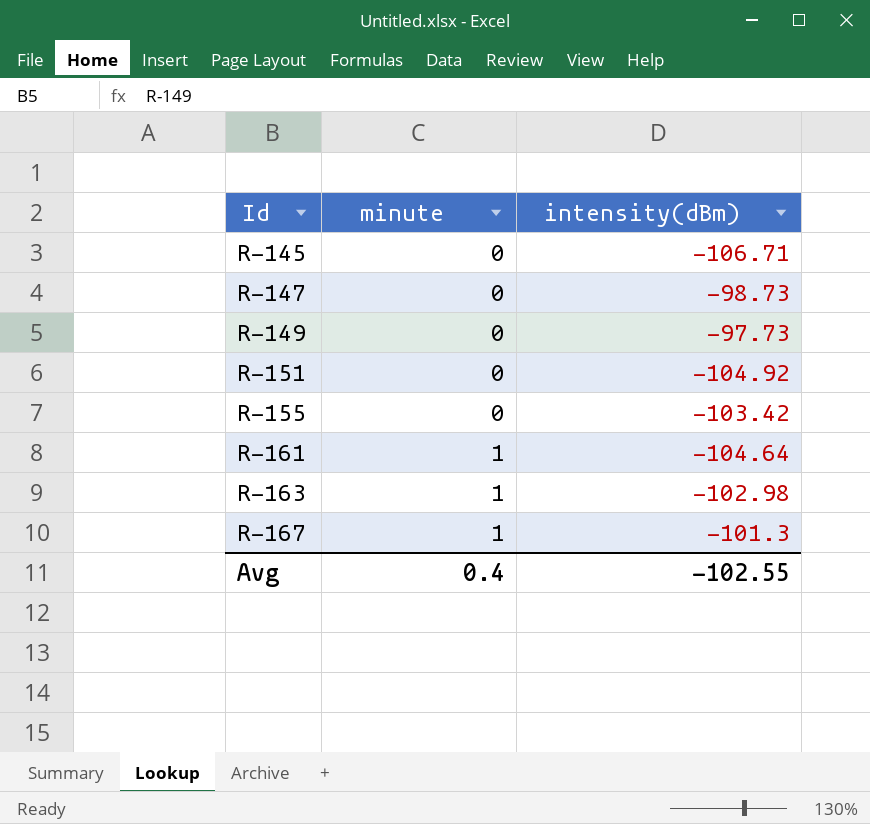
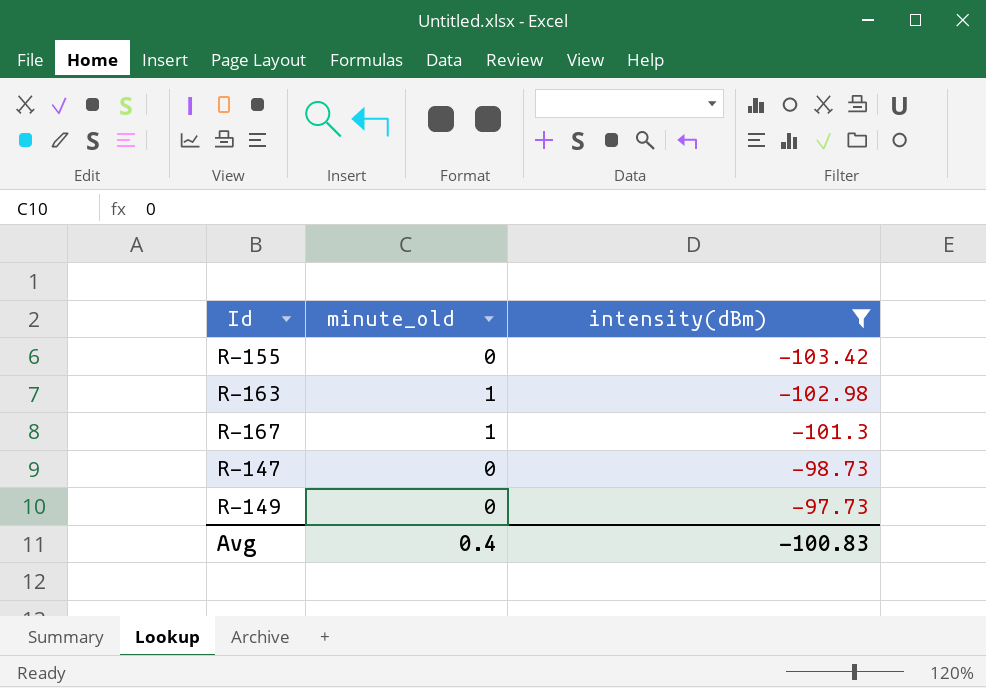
filter: none -> intensity(dBm) >= -103.42
row order: Id ascending -> intensity(dBm) ascending
column name: minute -> minute_old
Avg | intensity(dBm): -102.55 -> -100.83

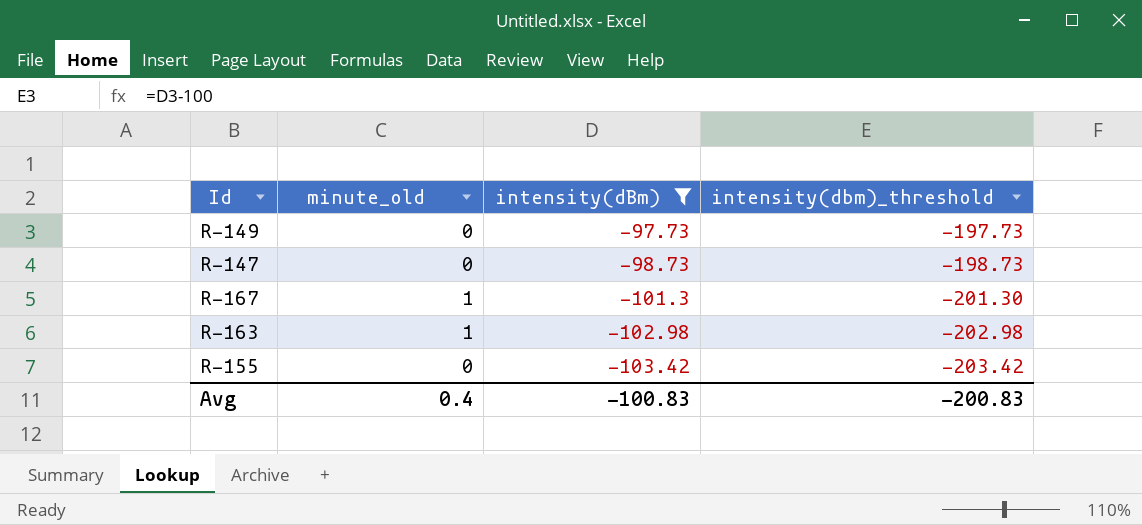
row order: intensity(dBm) ascending -> intensity(dBm) descending
column intensity(dbm)_threshold | formula: none -> [intensity(dBm)] - 100

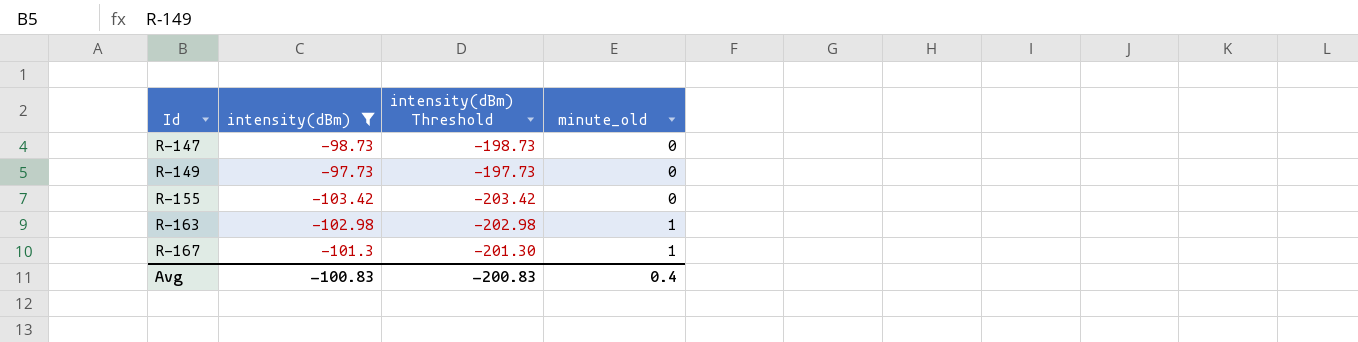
row order: intensity(dBm) descending -> Id ascending
column name: intensity(dbm)_threshold -> intensity(dBm) Threshold
column minute_old | position: 2 -> 4

